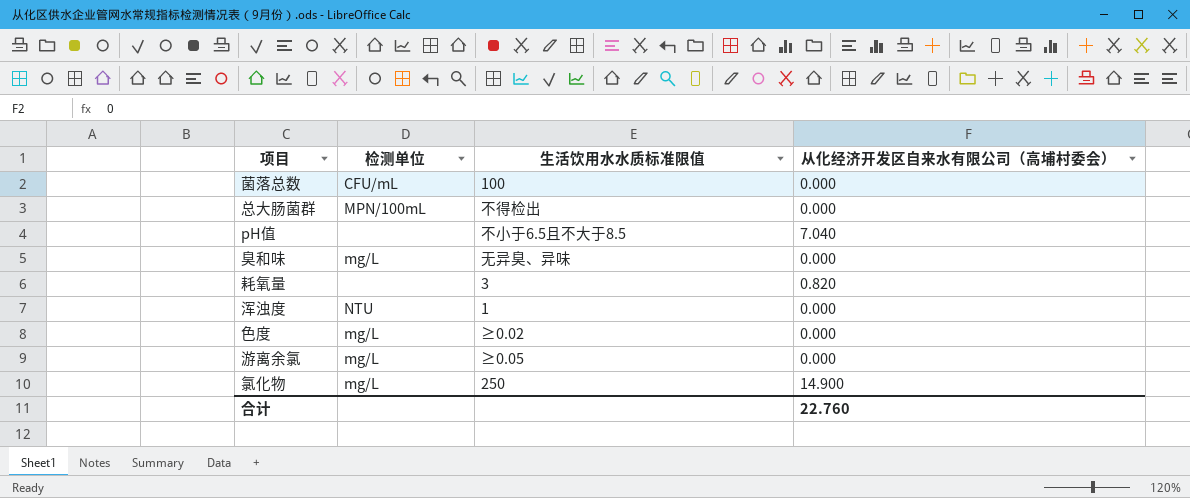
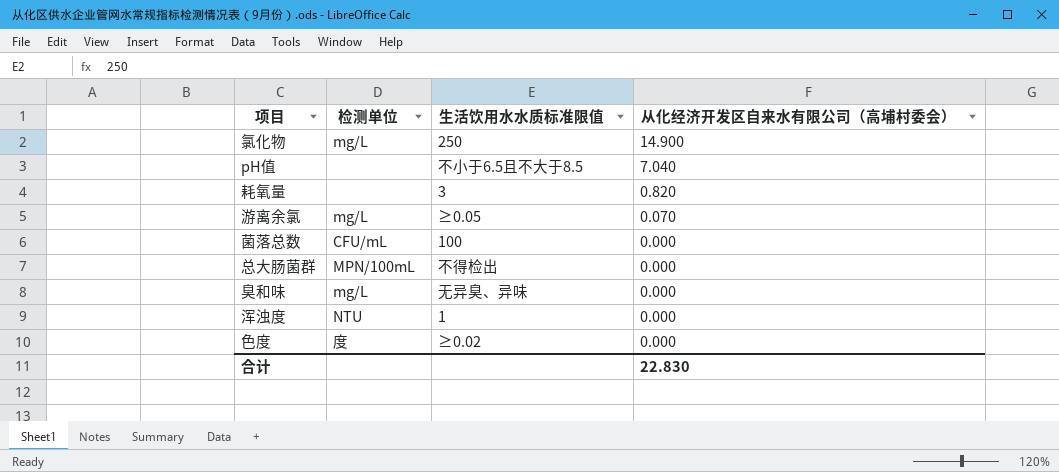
row order: none -> 从化经济开发区自来水有限公司（高埔村委会） descending
游离余氯 | 从化经济开发区自来水有限公司（高埔村委会）: 0.000 -> 0.070
色度 | 检测单位: mg/L -> 度
合计 | 从化经济开发区自来水有限公司（高埔村委会）: 22.760 -> 22.830

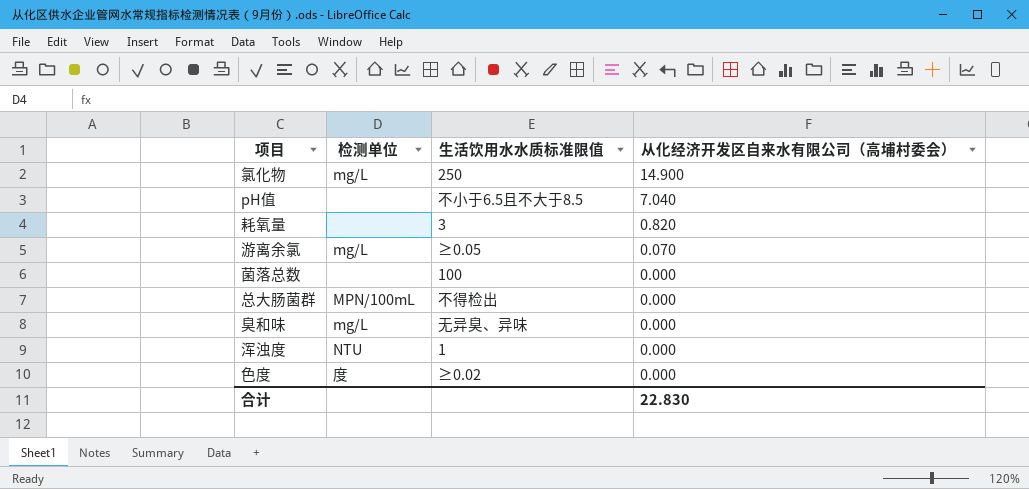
菌落总数 | 检测单位: CFU/mL -> none

